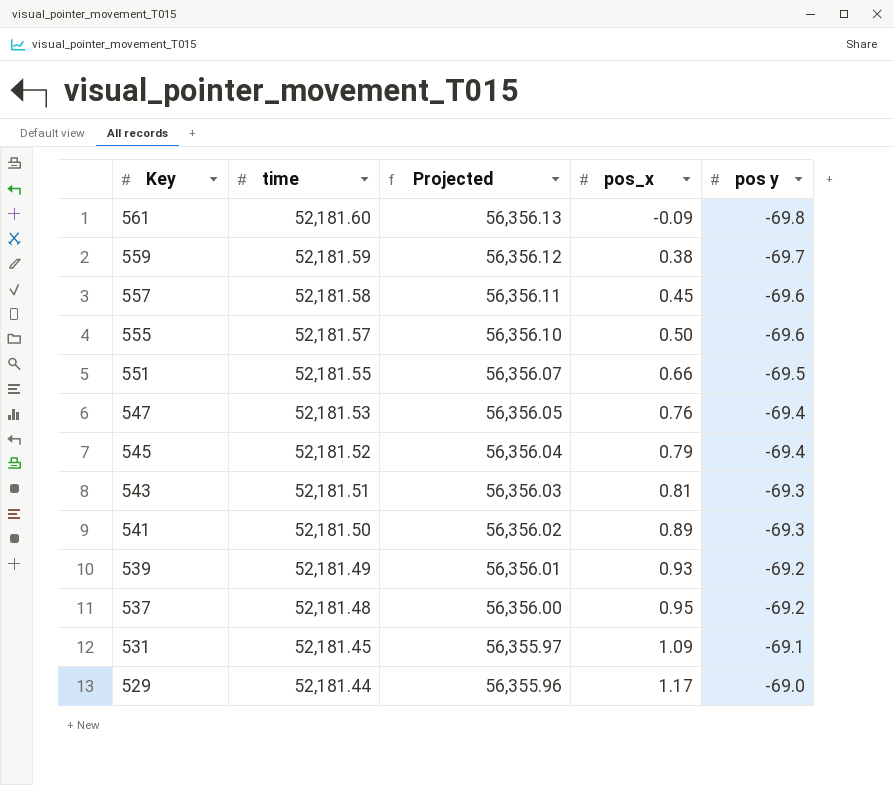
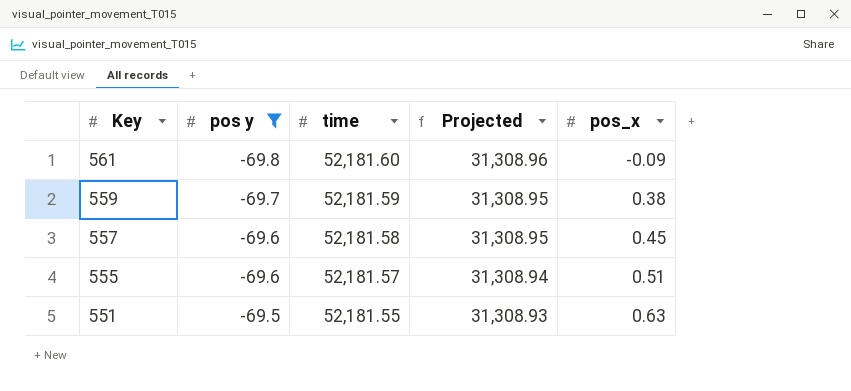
filter: none -> pos y <= -69.5
column pos y | position: 5 -> 2
column Projected | formula: [time] * 1.08 -> [time] * 0.6
555 | pos_x: 0.50 -> 0.51
551 | pos_x: 0.66 -> 0.63

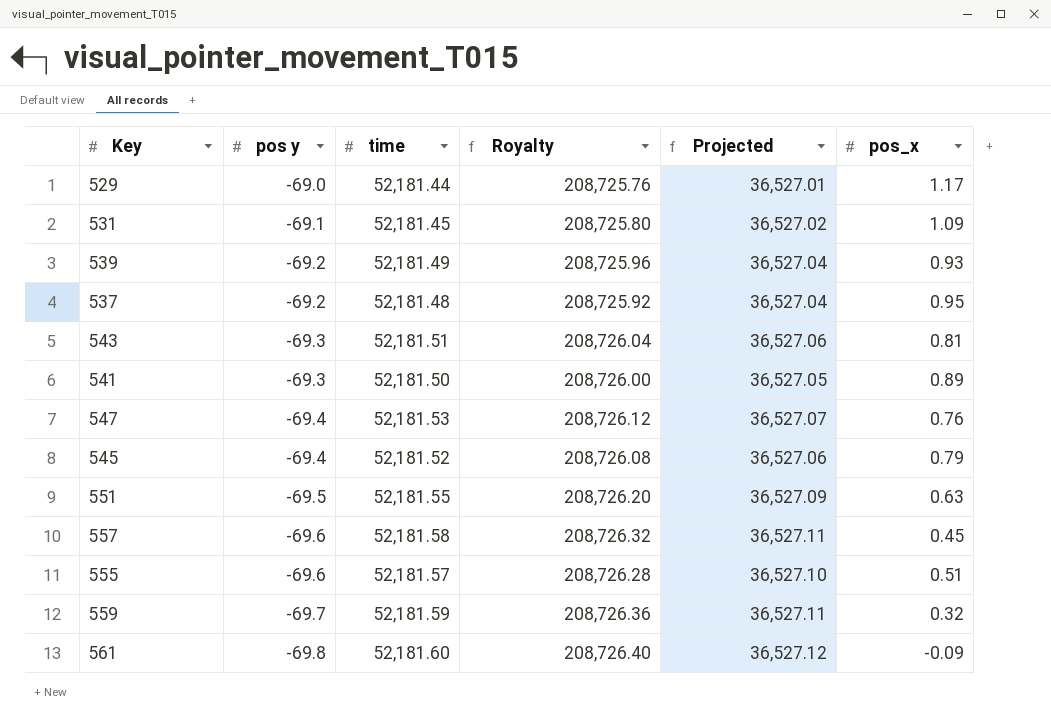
filter: pos y <= -69.5 -> none
row order: Key descending -> pos y descending
column Royalty | formula: none -> [time] * 4
column Projected | formula: [time] * 0.6 -> [time] * 0.7
559 | pos_x: 0.38 -> 0.32

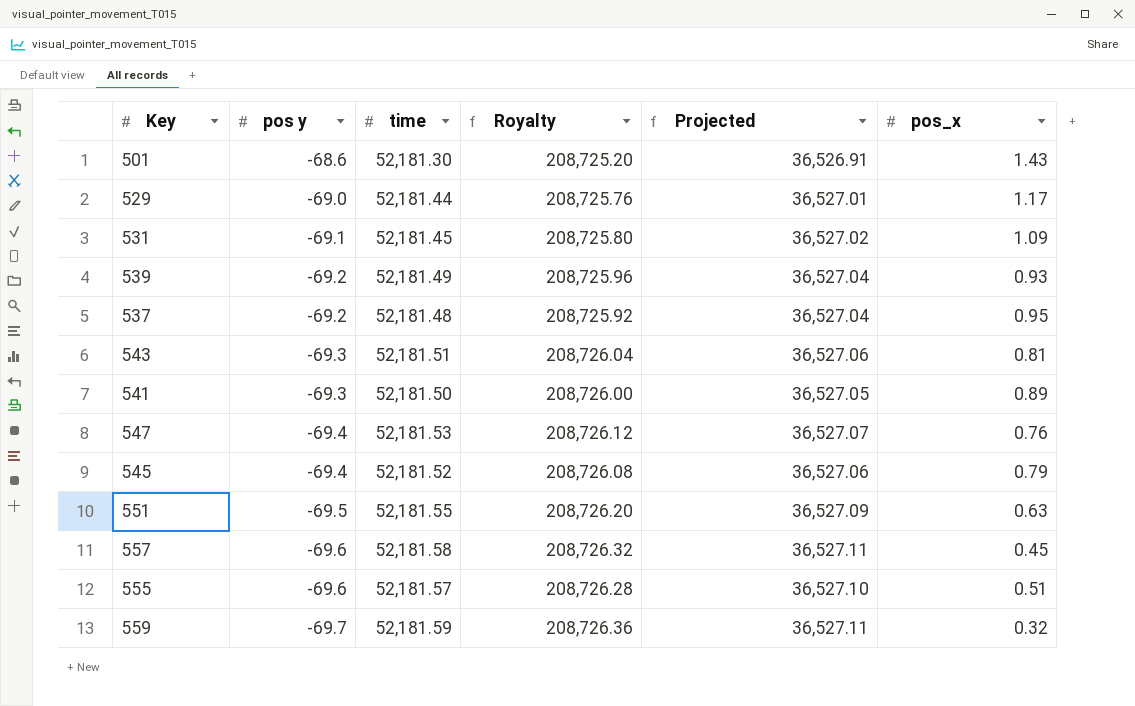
row 561: -69.8 | 52,181.60 | 208,726.40 | 36,527.12 | -0.09 -> none
row 501: none -> -68.6 | 52,181.30 | 208,725.20 | 36,526.91 | 1.43

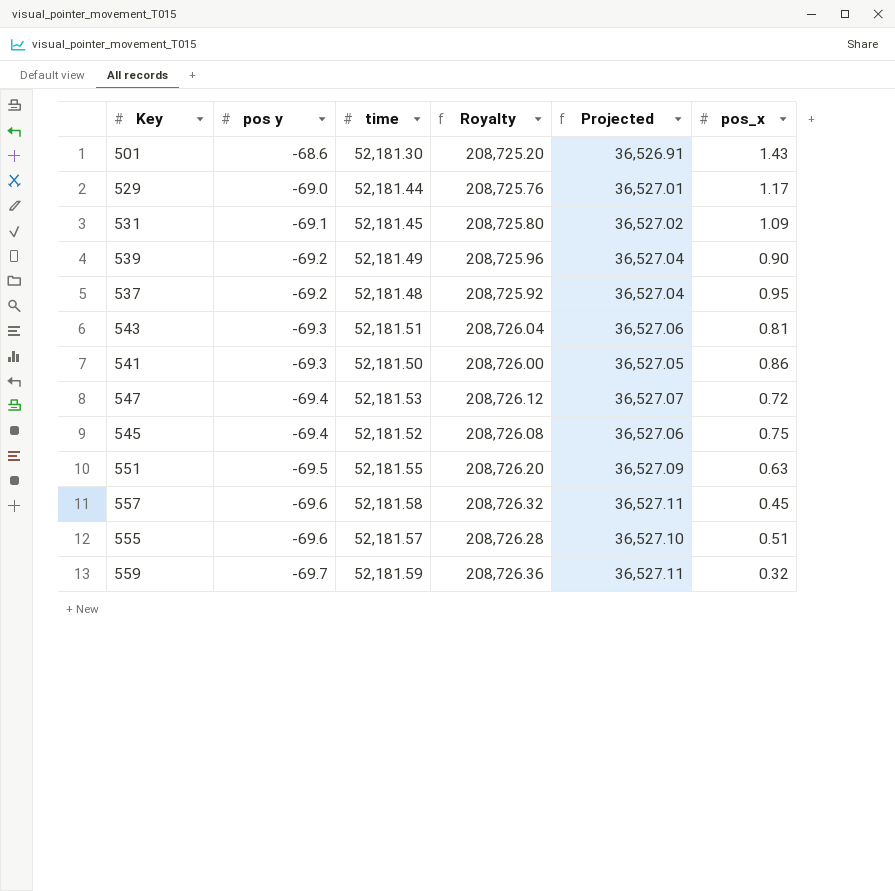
539 | pos_x: 0.93 -> 0.90
541 | pos_x: 0.89 -> 0.86
547 | pos_x: 0.76 -> 0.72
545 | pos_x: 0.79 -> 0.75

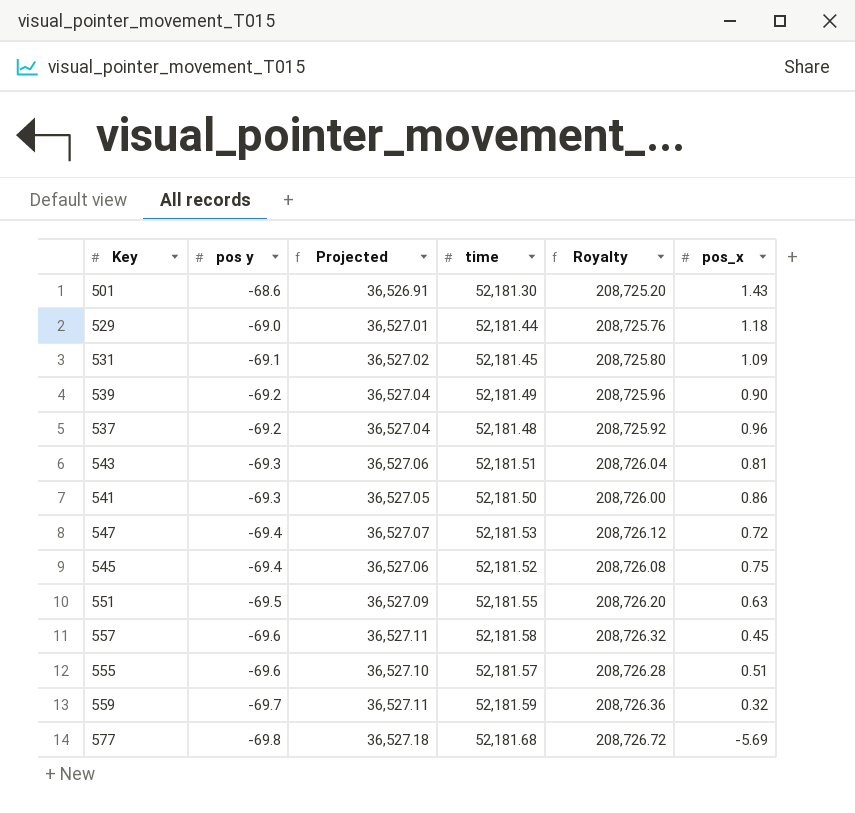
column Projected | position: 5 -> 3
529 | pos_x: 1.17 -> 1.18
537 | pos_x: 0.95 -> 0.96
row 577: none -> -69.8 | 36,527.18 | 52,181.68 | 208,726.72 | -5.69

